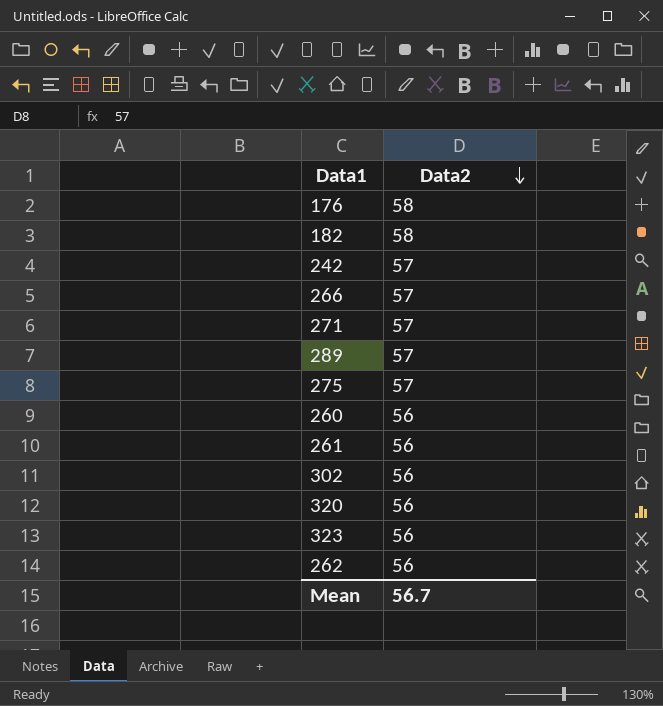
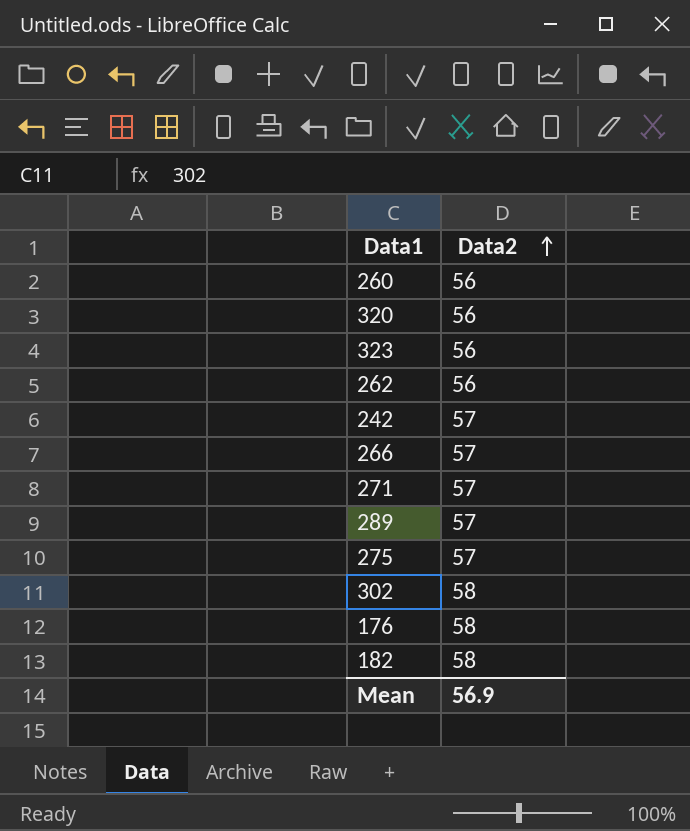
row order: Data2 descending -> Data2 ascending
row 261: 56 -> none
302 | Data2: 56 -> 58
Mean | Data2: 56.7 -> 56.9

